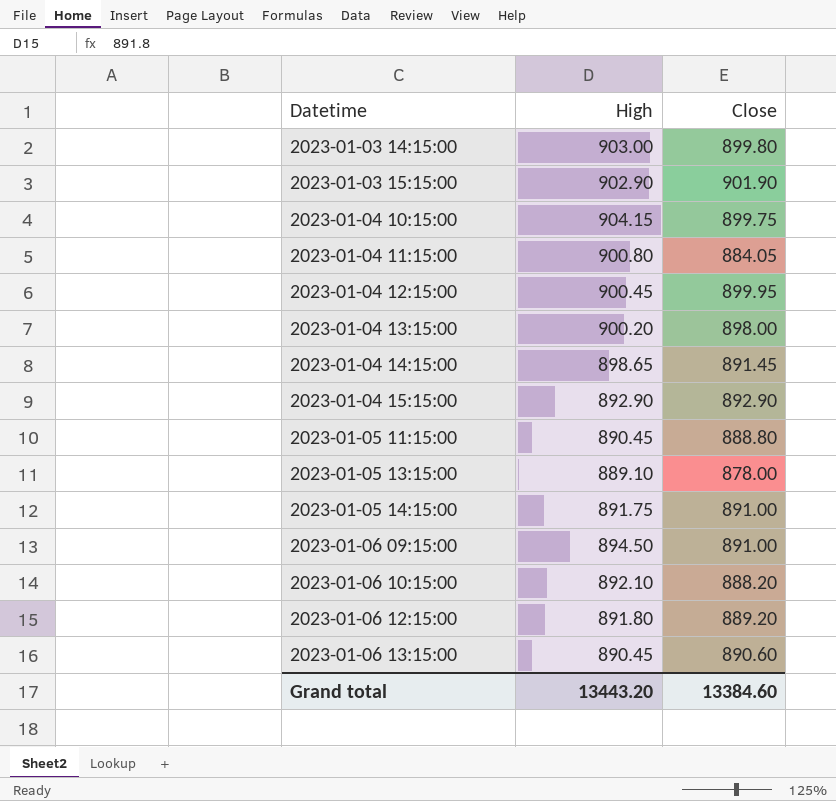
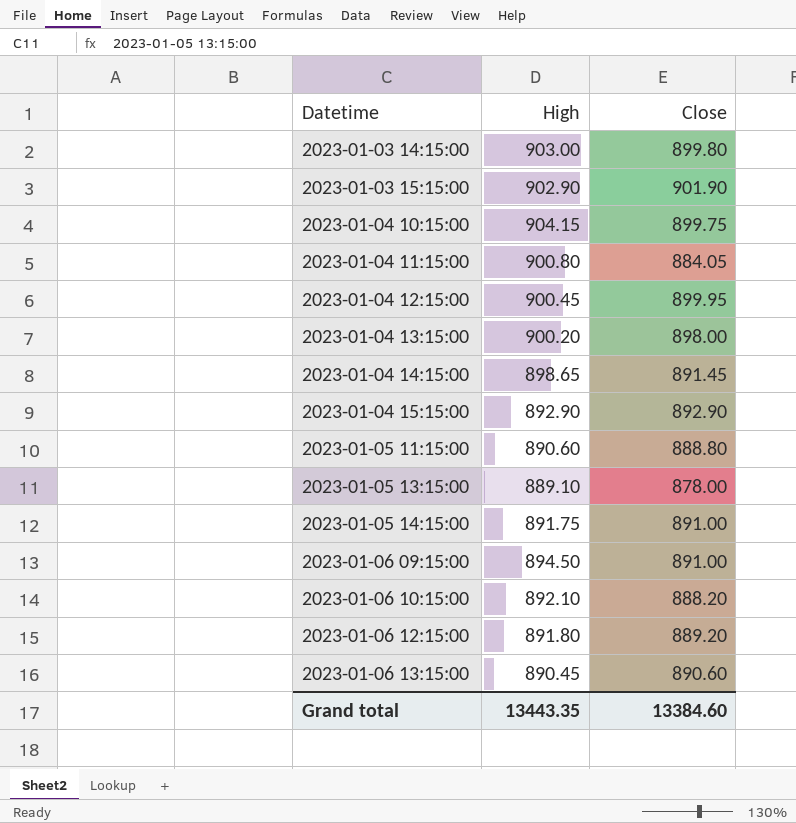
2023-01-05 11:15:00 | High: 890.45 -> 890.60
Grand total | High: 13443.20 -> 13443.35

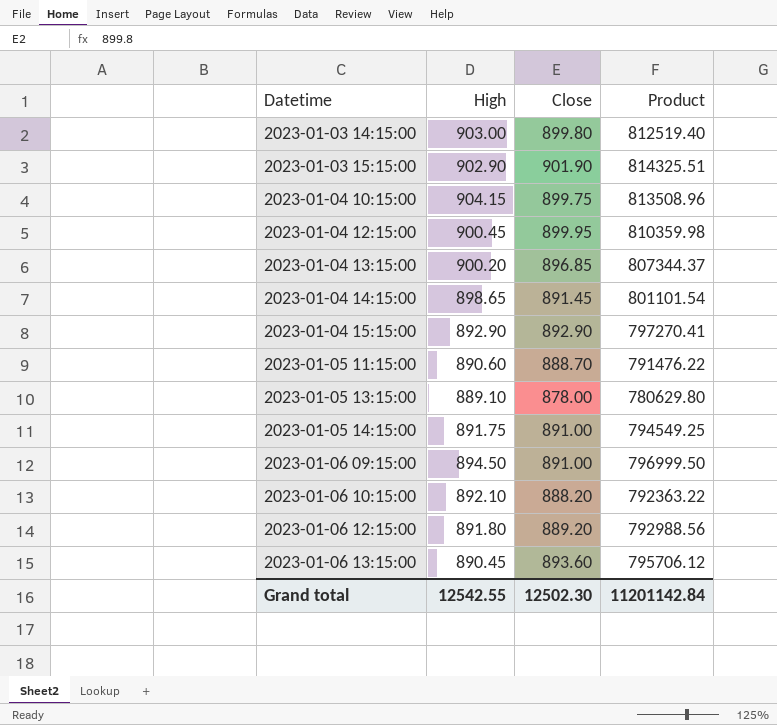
column Product | formula: none -> [High] * [Close]
row 2023-01-04 11:15:00: 900.80 | 884.05 -> none
2023-01-04 13:15:00 | Close: 898.00 -> 896.85
2023-01-05 11:15:00 | Close: 888.80 -> 888.70
2023-01-06 13:15:00 | Close: 890.60 -> 893.60
Grand total | High: 13443.35 -> 12542.55
Grand total | Close: 13384.60 -> 12502.30

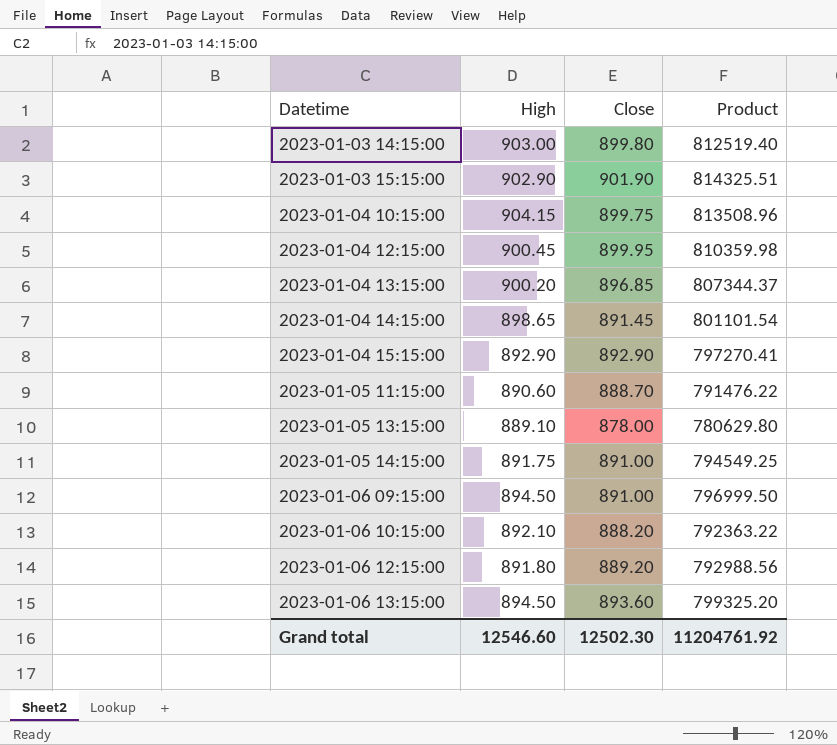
2023-01-06 13:15:00 | High: 890.45 -> 894.50
2023-01-06 13:15:00 | Product: 795706.12 -> 799325.20
Grand total | High: 12542.55 -> 12546.60
Grand total | Product: 11201142.84 -> 11204761.92

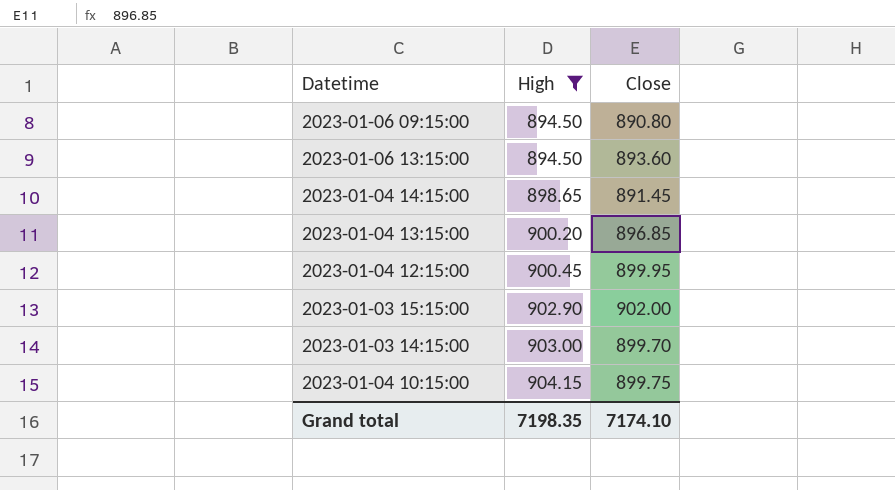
filter: none -> High >= 894.50
row order: Datetime ascending -> High ascending
column Product | formula: [High] * [Close] -> none
2023-01-06 09:15:00 | Close: 891.00 -> 890.80
2023-01-03 15:15:00 | Close: 901.90 -> 902.00
2023-01-03 14:15:00 | Close: 899.80 -> 899.70
Grand total | High: 12546.60 -> 7198.35
Grand total | Close: 12502.30 -> 7174.10

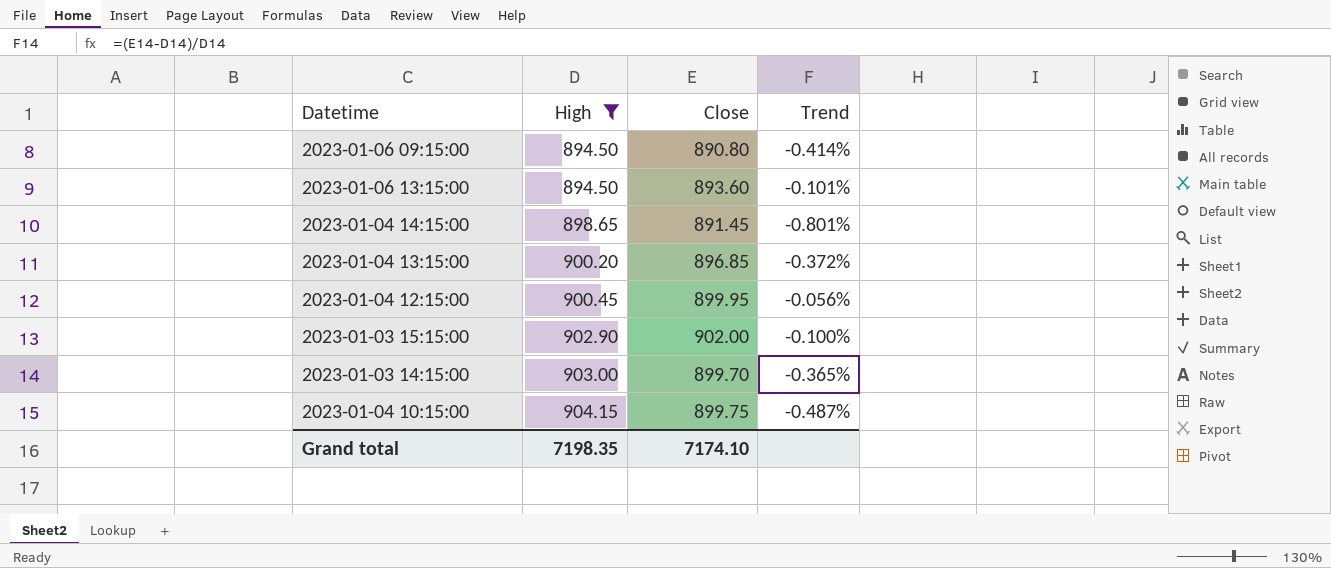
column Trend | formula: none -> ([Close] - [High]) / [High]

